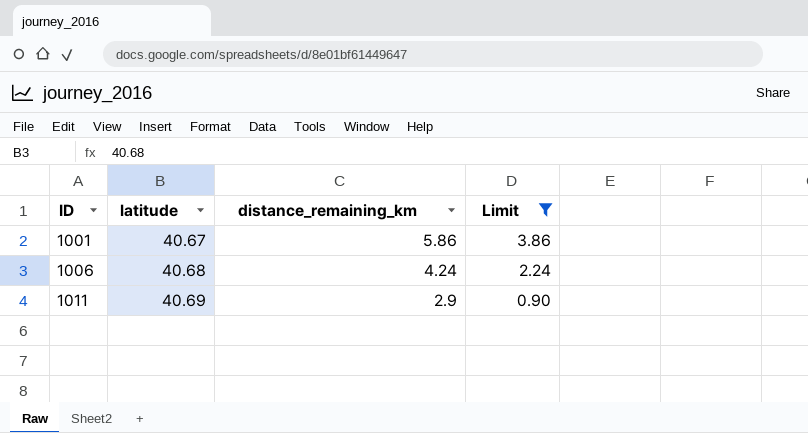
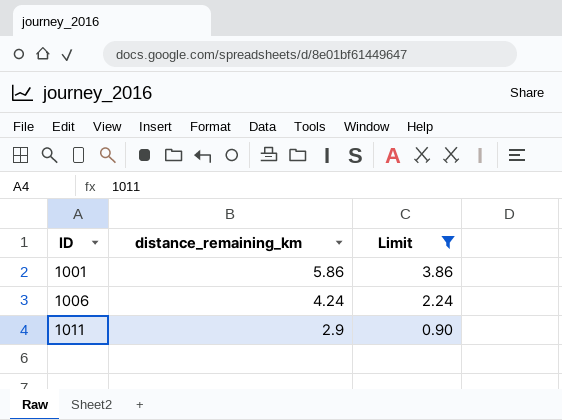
column latitude | position: 2 -> none

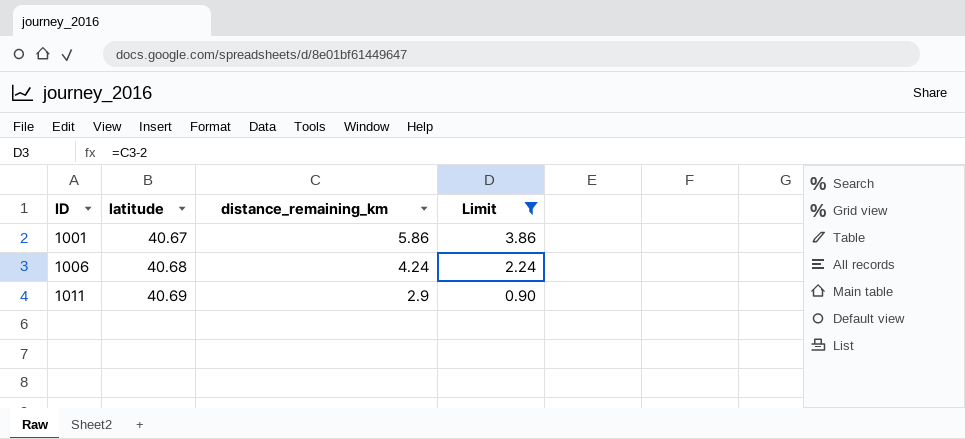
column latitude | position: none -> 2

